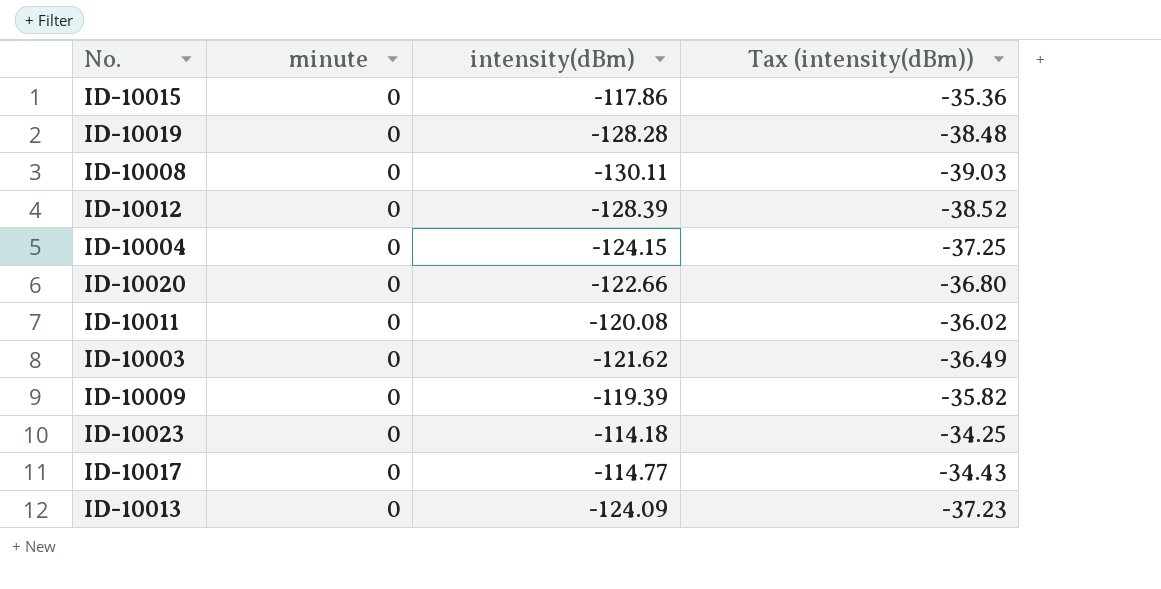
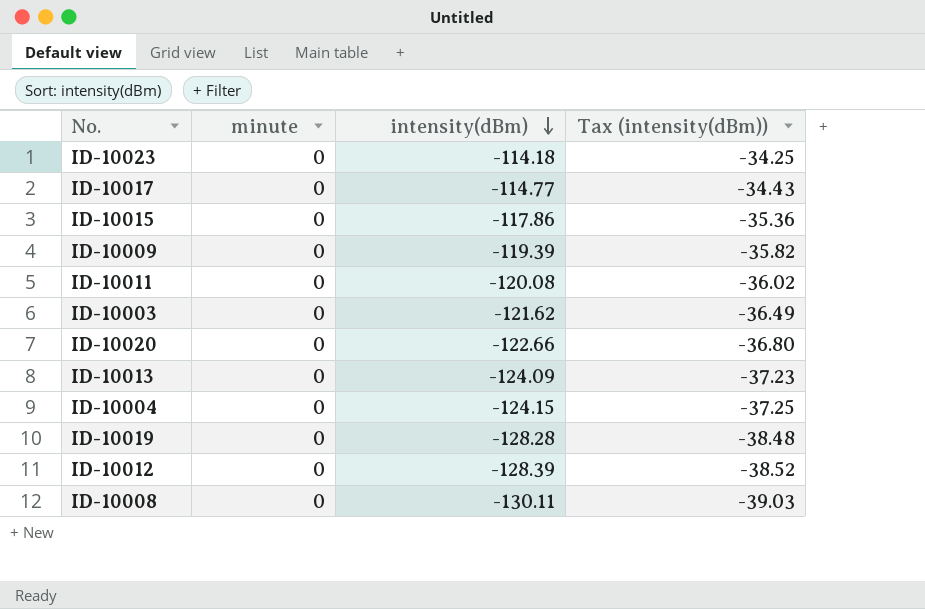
row order: none -> intensity(dBm) descending

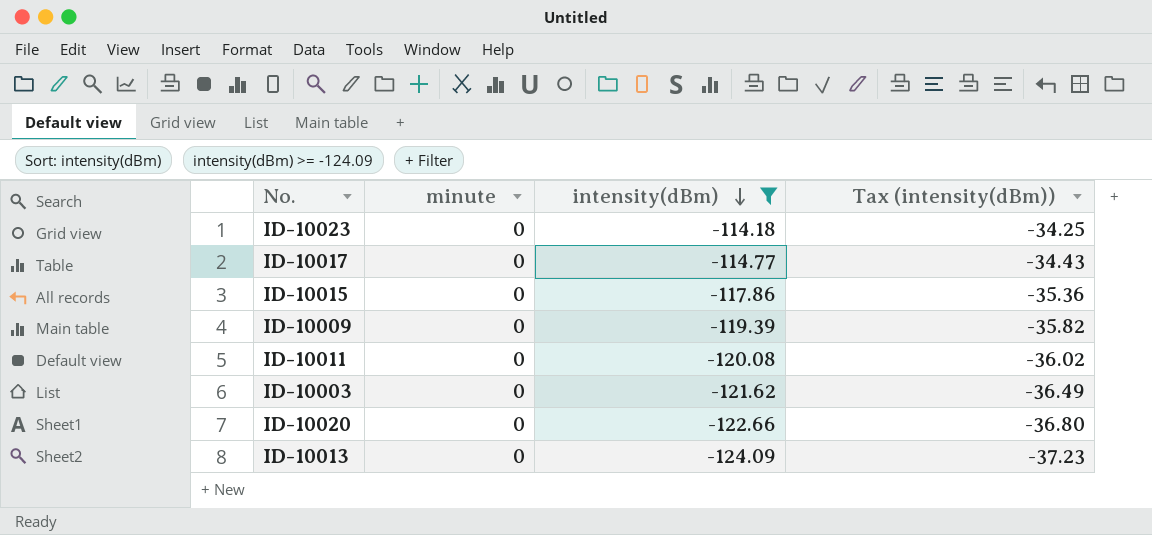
filter: none -> intensity(dBm) >= -124.09

